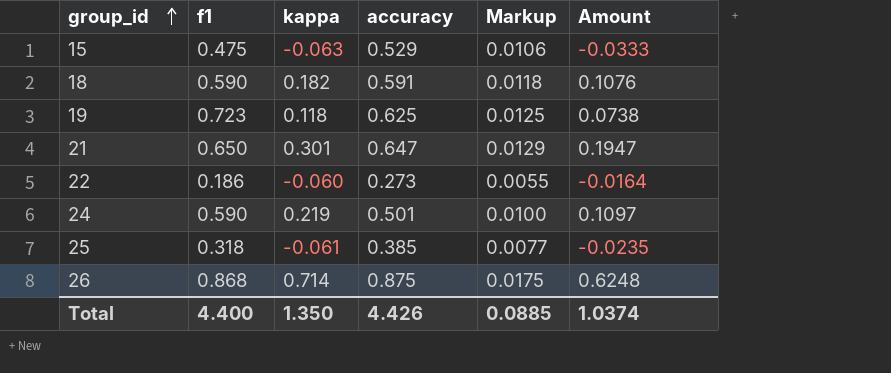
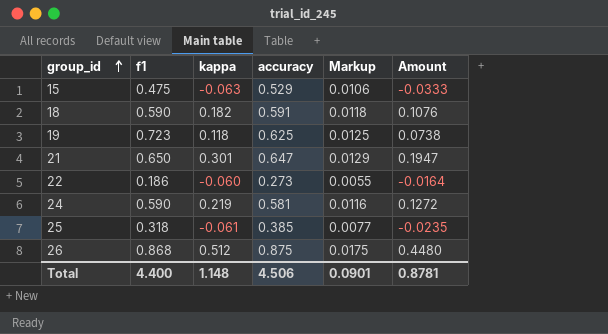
24 | accuracy: 0.501 -> 0.581
24 | Markup: 0.0100 -> 0.0116
24 | Amount: 0.1097 -> 0.1272
26 | kappa: 0.714 -> 0.512
26 | Amount: 0.6248 -> 0.4480
Total | kappa: 1.350 -> 1.148
Total | accuracy: 4.426 -> 4.506
Total | Markup: 0.0885 -> 0.0901
Total | Amount: 1.0374 -> 0.8781

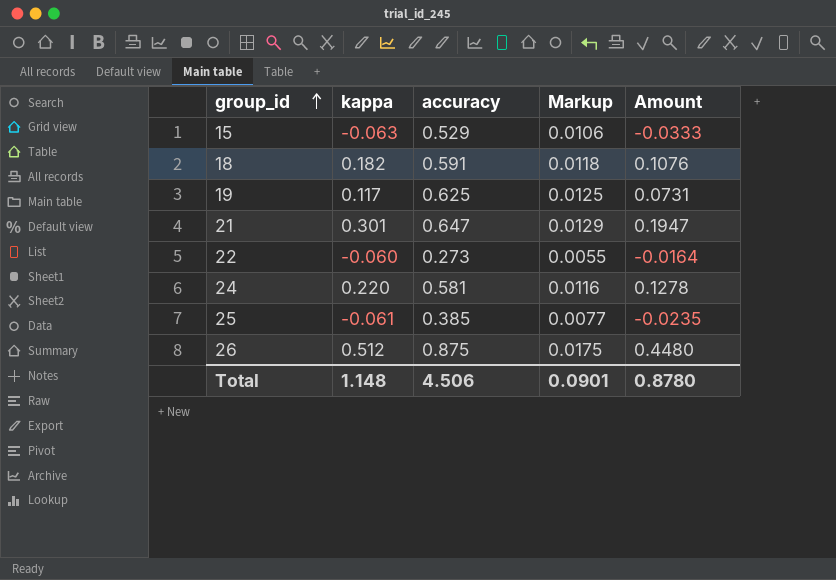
column f1 | position: 2 -> none
19 | kappa: 0.118 -> 0.117
19 | Amount: 0.0738 -> 0.0731
24 | kappa: 0.219 -> 0.220
24 | Amount: 0.1272 -> 0.1278
Total | Amount: 0.8781 -> 0.8780

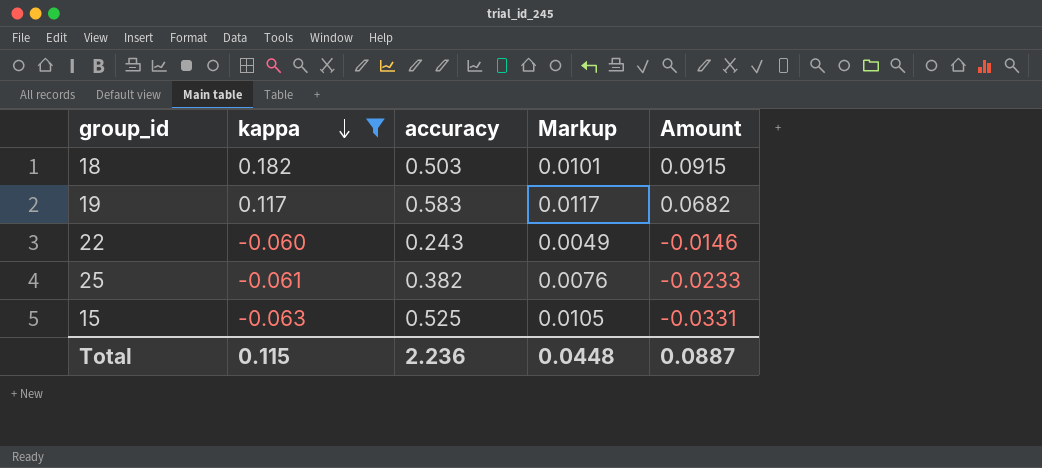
filter: none -> kappa <= 0.182
row order: group_id ascending -> kappa descending
18 | accuracy: 0.591 -> 0.503
18 | Markup: 0.0118 -> 0.0101
18 | Amount: 0.1076 -> 0.0915
19 | accuracy: 0.625 -> 0.583
19 | Markup: 0.0125 -> 0.0117
19 | Amount: 0.0731 -> 0.0682
22 | accuracy: 0.273 -> 0.243
22 | Markup: 0.0055 -> 0.0049
22 | Amount: -0.0164 -> -0.0146
25 | accuracy: 0.385 -> 0.382
25 | Markup: 0.0077 -> 0.0076
25 | Amount: -0.0235 -> -0.0233
15 | accuracy: 0.529 -> 0.525
15 | Markup: 0.0106 -> 0.0105
15 | Amount: -0.0333 -> -0.0331
Total | kappa: 1.148 -> 0.115
Total | accuracy: 4.506 -> 2.236
Total | Markup: 0.0901 -> 0.0448
Total | Amount: 0.8780 -> 0.0887

